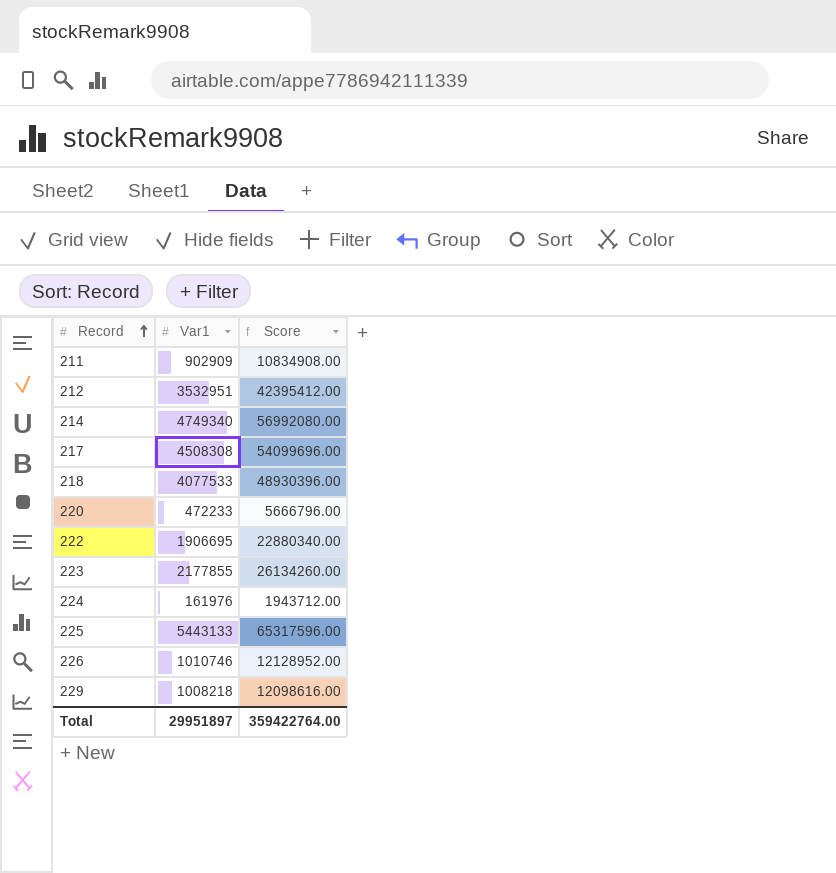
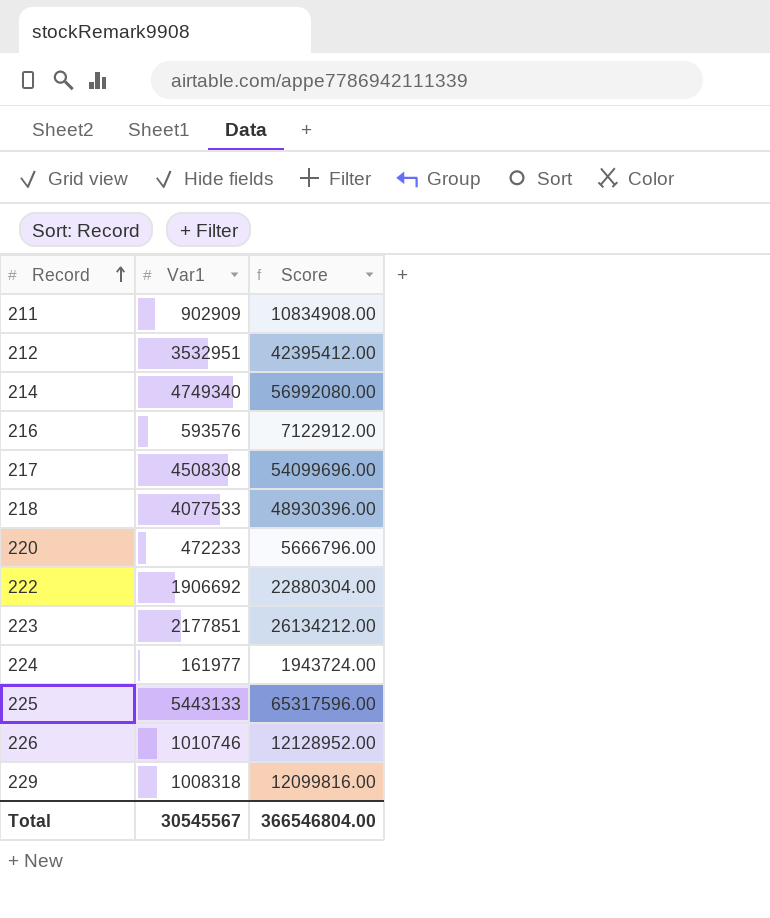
row 216: none -> 593576 | 7122912.00
222 | Var1: 1906695 -> 1906692
222 | Score: 22880340.00 -> 22880304.00
223 | Var1: 2177855 -> 2177851
223 | Score: 26134260.00 -> 26134212.00
224 | Var1: 161976 -> 161977
224 | Score: 1943712.00 -> 1943724.00
229 | Var1: 1008218 -> 1008318
229 | Score: 12098616.00 -> 12099816.00
Total | Var1: 29951897 -> 30545567
Total | Score: 359422764.00 -> 366546804.00

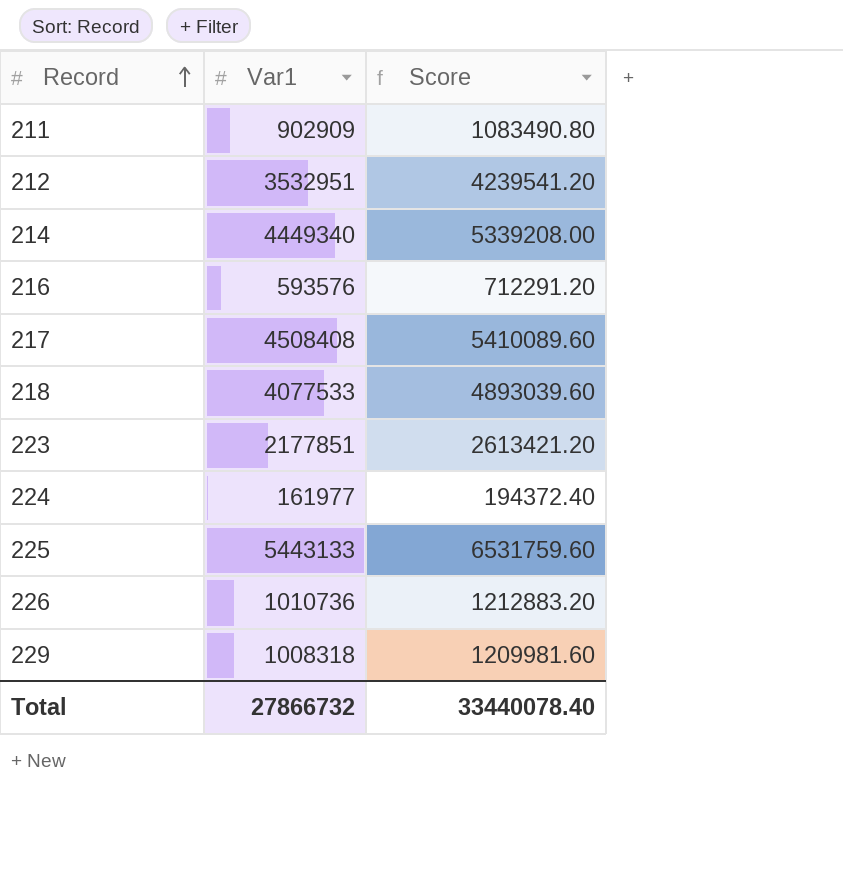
column Score | formula: [Var1] * 12 -> [Var1] * 1.2
row 220: 472233 | 5666796.00 -> none
row 222: 1906692 | 22880304.00 -> none
214 | Var1: 4749340 -> 4449340
217 | Var1: 4508308 -> 4508408
226 | Var1: 1010746 -> 1010736
Total | Var1: 30545567 -> 27866732
Total | Score: 366546804.00 -> 33440078.40

